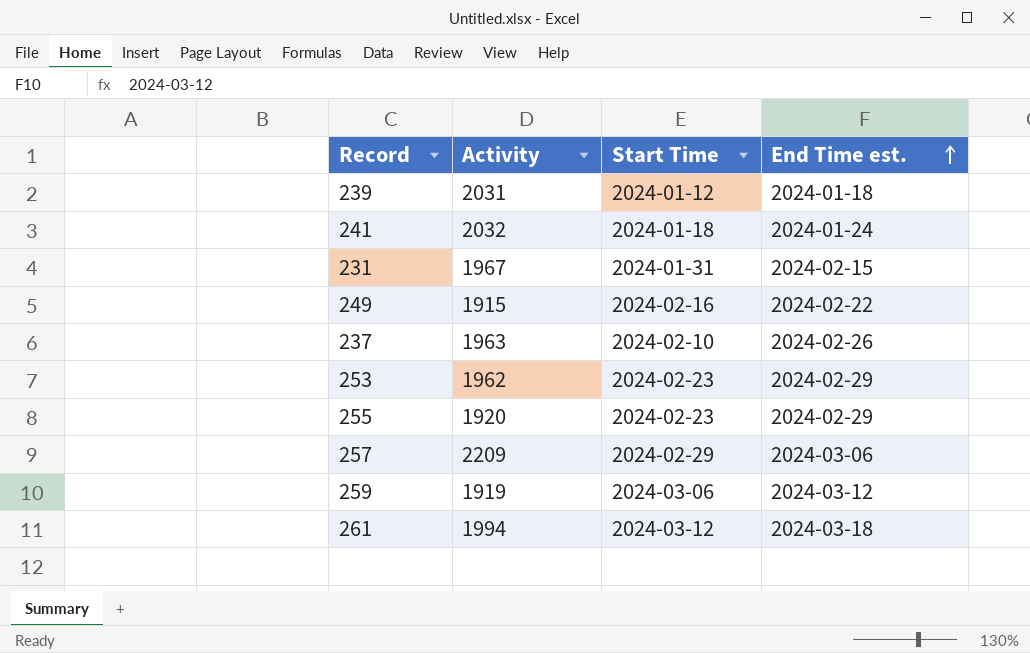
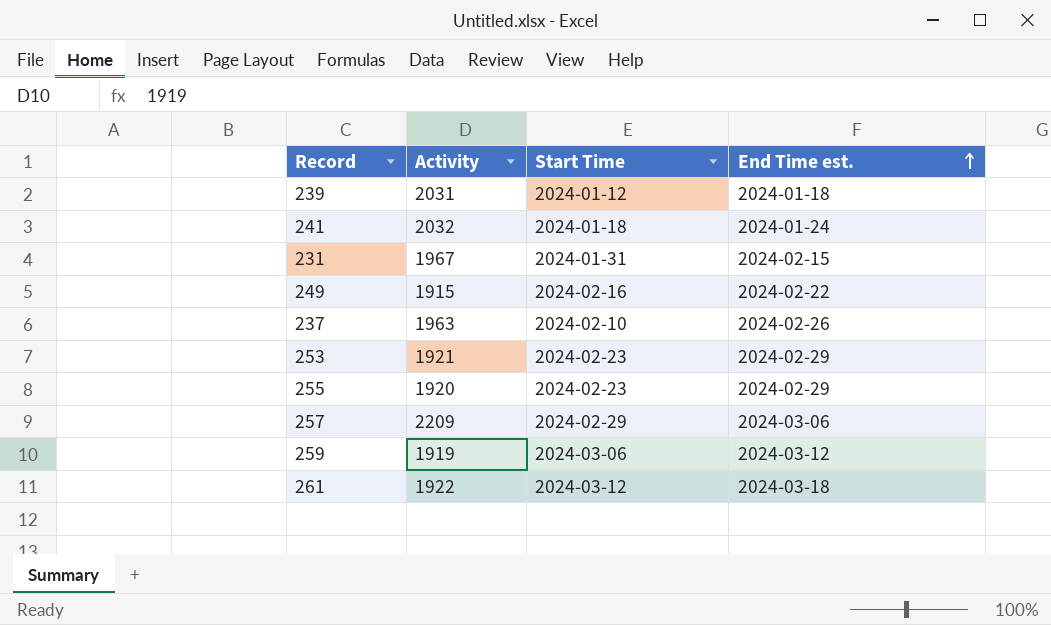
253 | Activity: 1962 -> 1921
261 | Activity: 1994 -> 1922

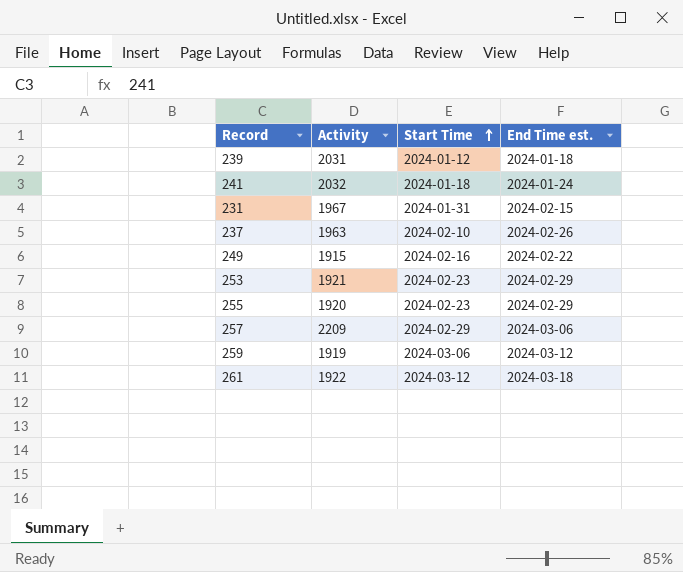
row order: End Time est. ascending -> Start Time ascending

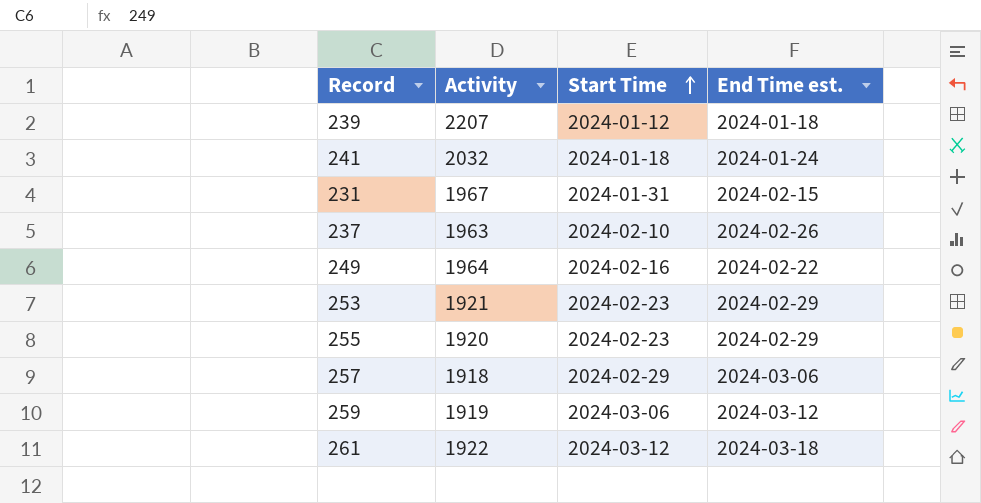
239 | Activity: 2031 -> 2207
249 | Activity: 1915 -> 1964
257 | Activity: 2209 -> 1918

